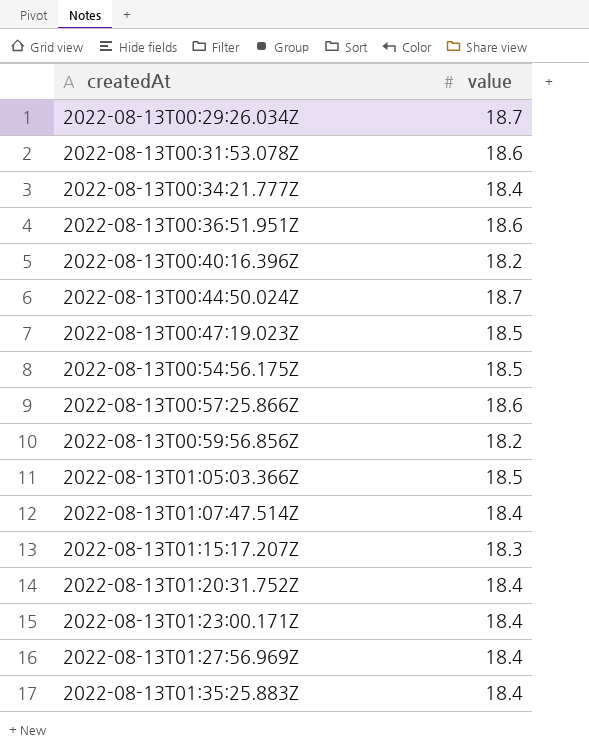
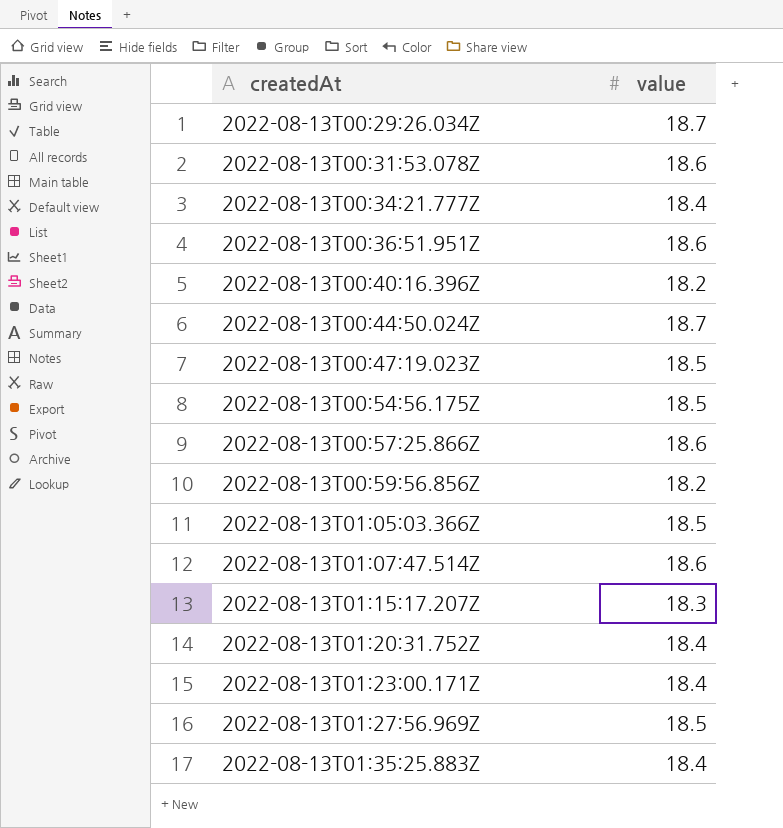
2022-08-13T01:07:47.514Z | value: 18.4 -> 18.6
2022-08-13T01:27:56.969Z | value: 18.4 -> 18.5

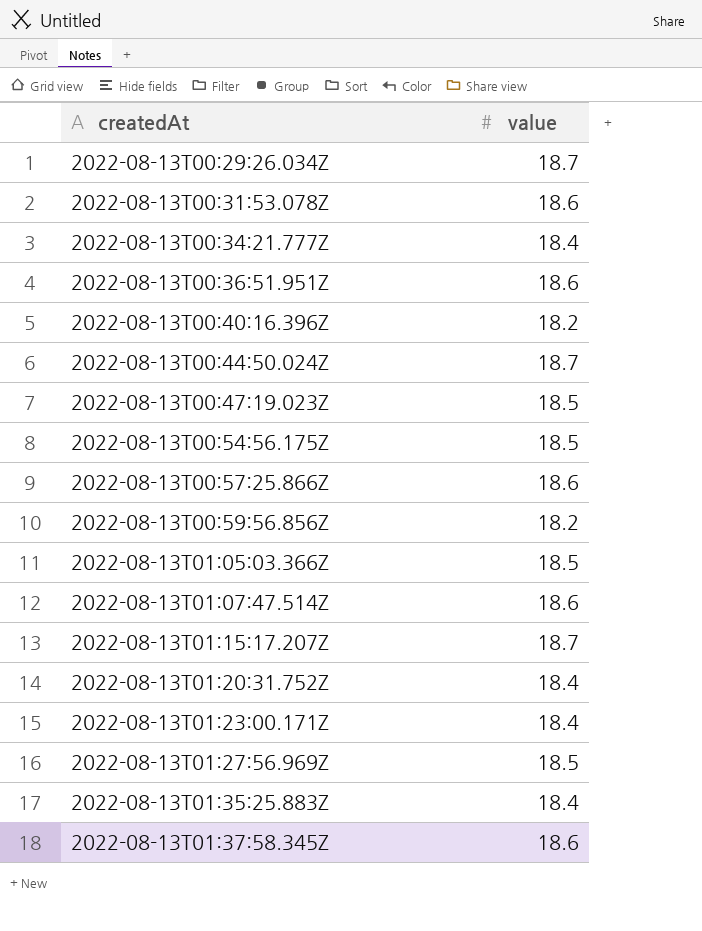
2022-08-13T01:15:17.207Z | value: 18.3 -> 18.7
row 2022-08-13T01:37:58.345Z: none -> 18.6

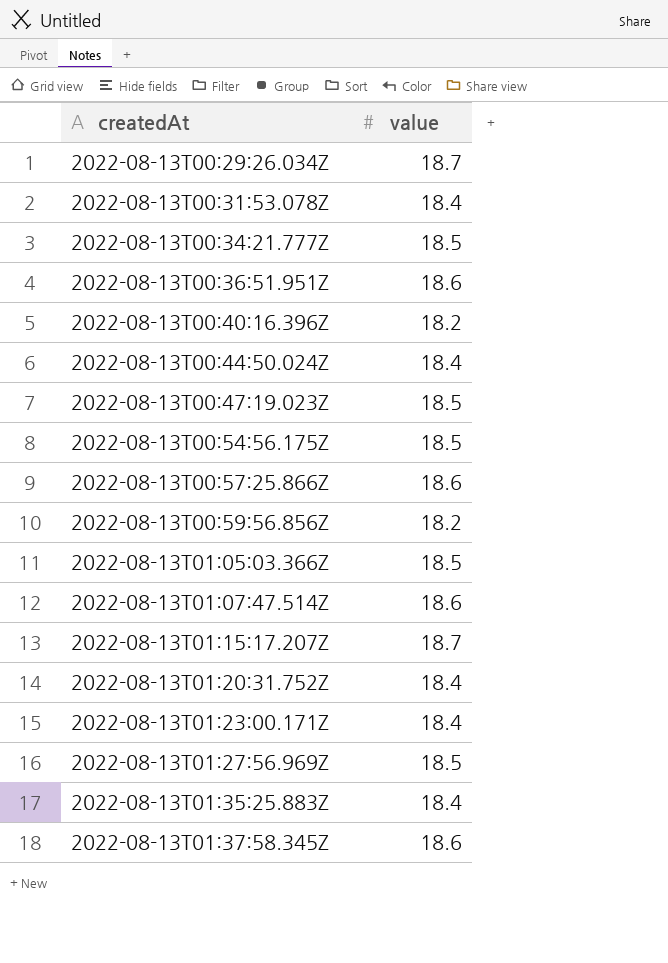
2022-08-13T00:31:53.078Z | value: 18.6 -> 18.4
2022-08-13T00:34:21.777Z | value: 18.4 -> 18.5
2022-08-13T00:44:50.024Z | value: 18.7 -> 18.4

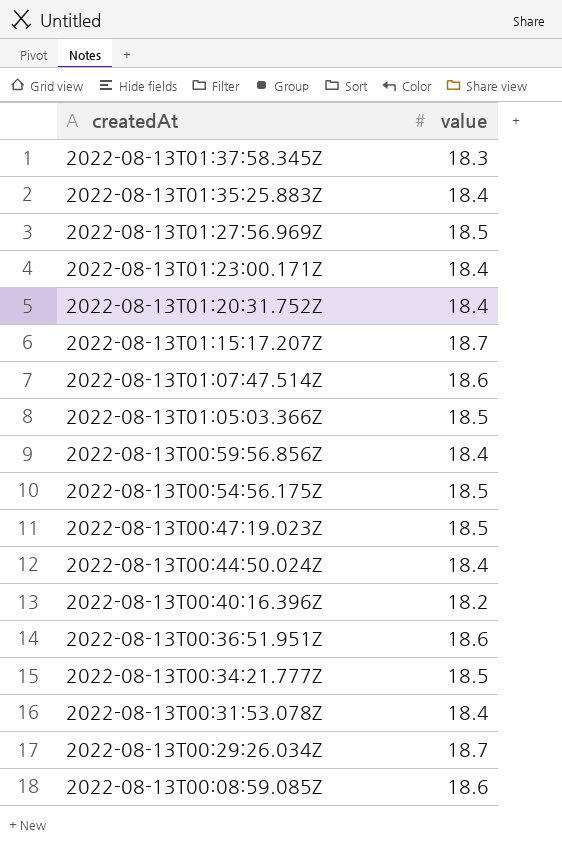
row order: createdAt ascending -> createdAt descending
row 2022-08-13T00:57:25.866Z: 18.6 -> none
2022-08-13T01:37:58.345Z | value: 18.6 -> 18.3
2022-08-13T00:59:56.856Z | value: 18.2 -> 18.4
row 2022-08-13T00:08:59.085Z: none -> 18.6

